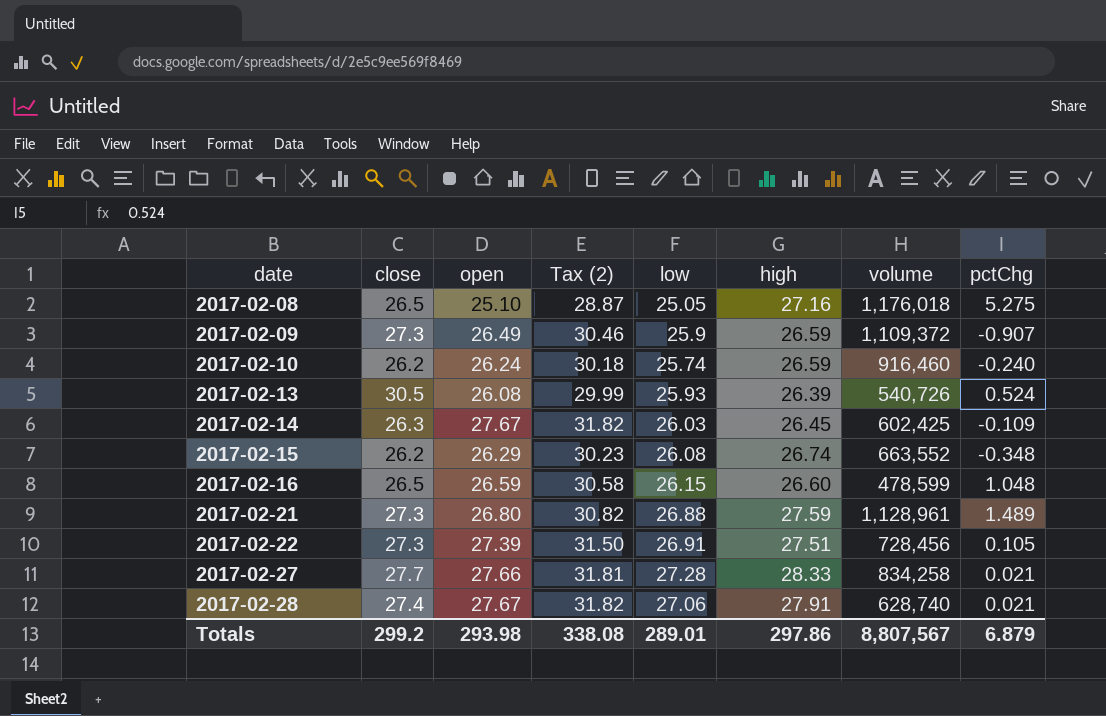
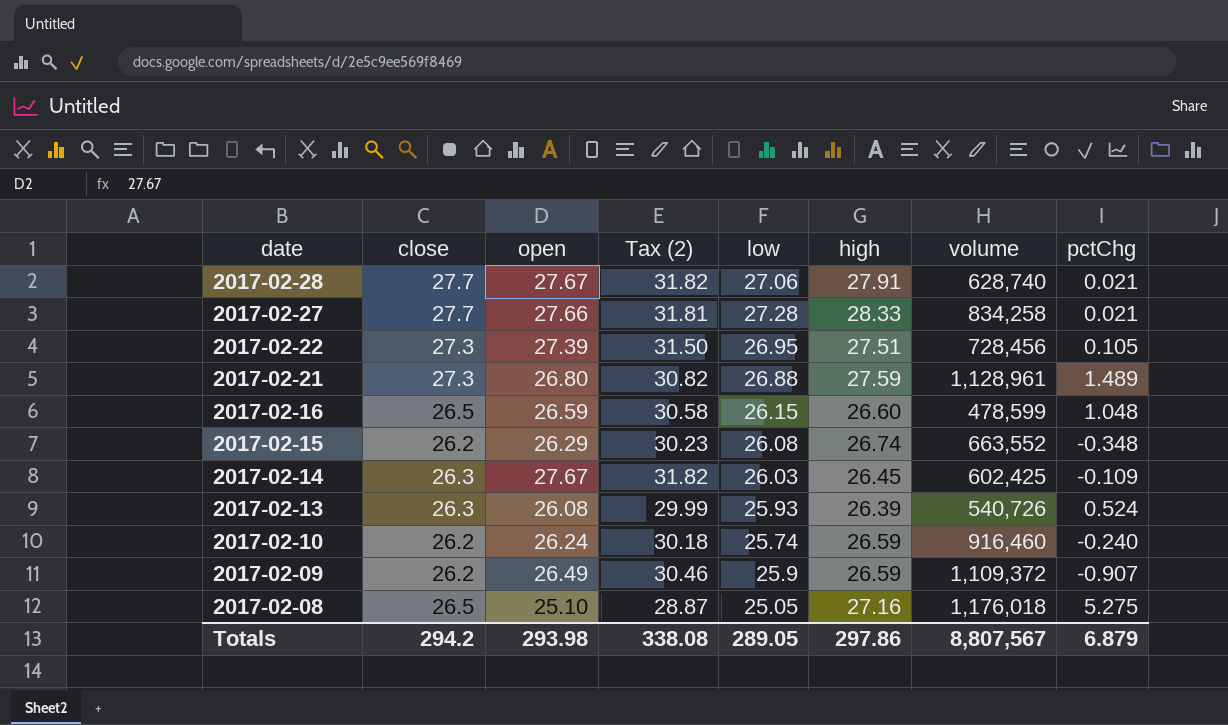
row order: date ascending -> date descending
2017-02-28 | close: 27.4 -> 27.7
2017-02-22 | low: 26.91 -> 26.95
2017-02-13 | close: 30.5 -> 26.3
2017-02-09 | close: 27.3 -> 26.2
Totals | close: 299.2 -> 294.2
Totals | low: 289.01 -> 289.05

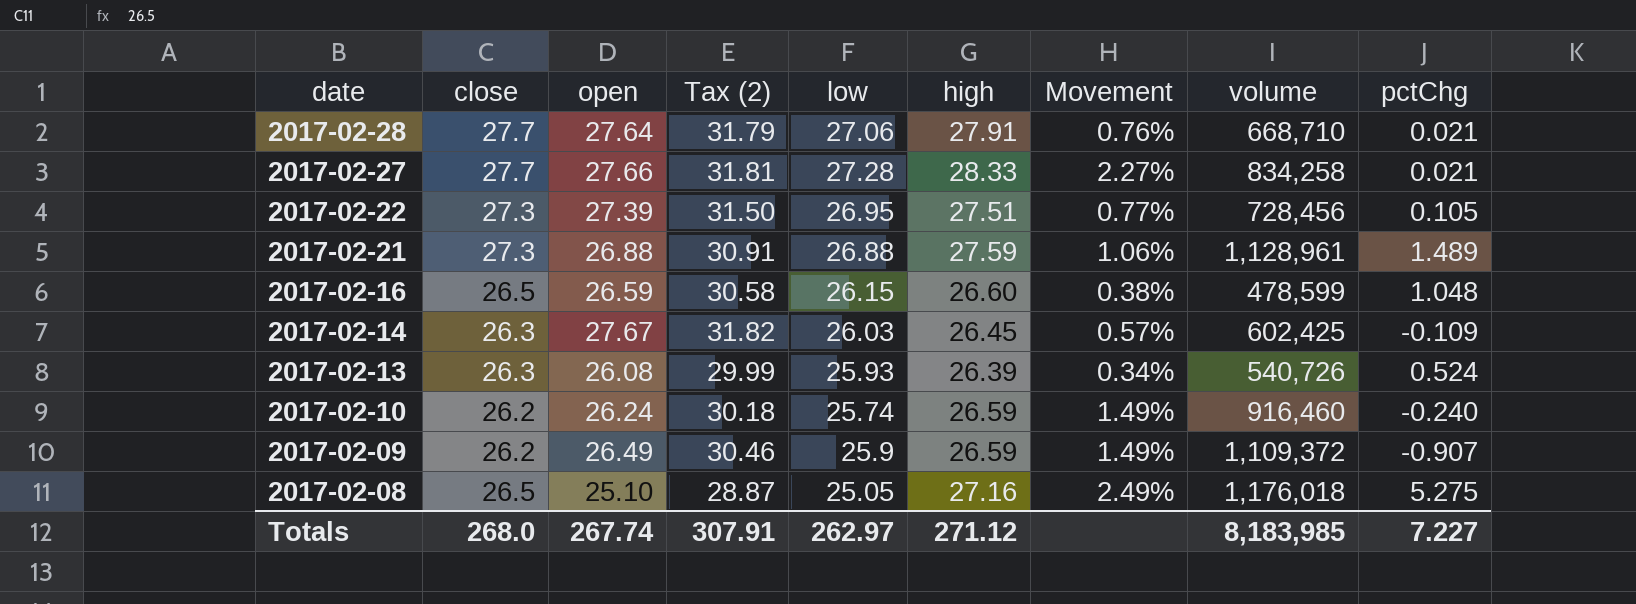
column Movement | formula: none -> ([high] - [close]) / [close]
row 2017-02-15: 26.2 | 26.29 | 30.23 | 26.08 | 26.74 | 663,552 | -0.348 -> none
2017-02-28 | open: 27.67 -> 27.64
2017-02-28 | Tax (2): 31.82 -> 31.79
2017-02-28 | volume: 628,740 -> 668,710
2017-02-21 | open: 26.80 -> 26.88
2017-02-21 | Tax (2): 30.82 -> 30.91
Totals | close: 294.2 -> 268.0
Totals | open: 293.98 -> 267.74
Totals | Tax (2): 338.08 -> 307.91
Totals | low: 289.05 -> 262.97
Totals | high: 297.86 -> 271.12
Totals | volume: 8,807,567 -> 8,183,985
Totals | pctChg: 6.879 -> 7.227

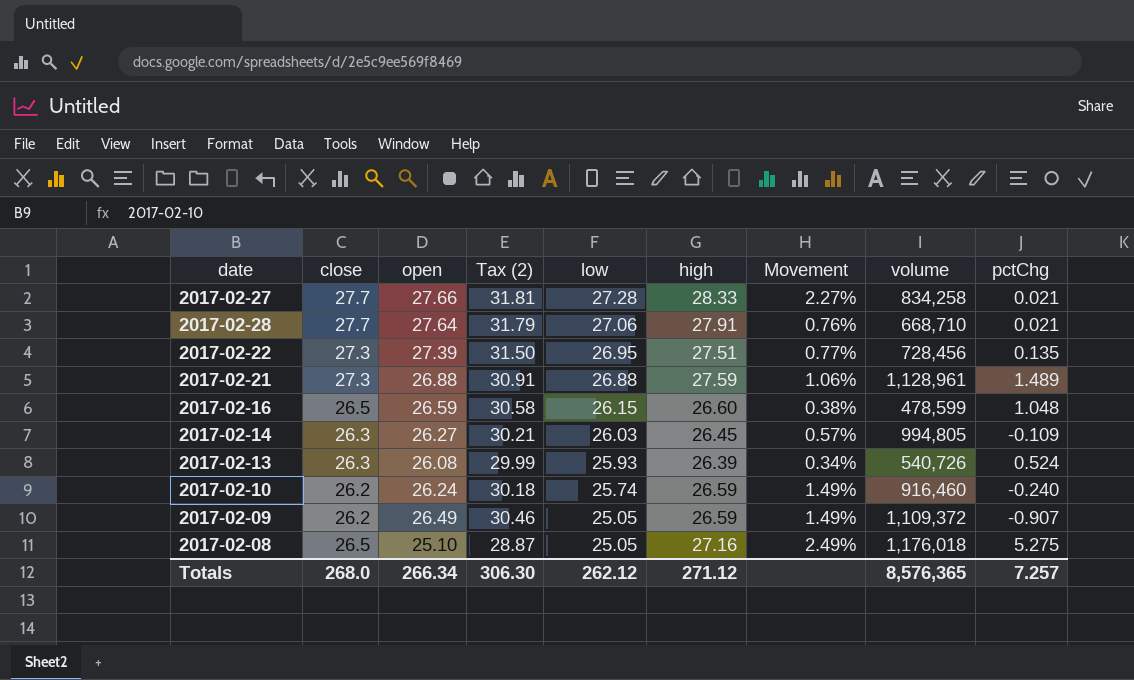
row order: date descending -> low descending
2017-02-22 | pctChg: 0.105 -> 0.135
2017-02-14 | open: 27.67 -> 26.27
2017-02-14 | Tax (2): 31.82 -> 30.21
2017-02-14 | volume: 602,425 -> 994,805
2017-02-09 | low: 25.9 -> 25.05
Totals | open: 267.74 -> 266.34
Totals | Tax (2): 307.91 -> 306.30
Totals | low: 262.97 -> 262.12
Totals | volume: 8,183,985 -> 8,576,365
Totals | pctChg: 7.227 -> 7.257

